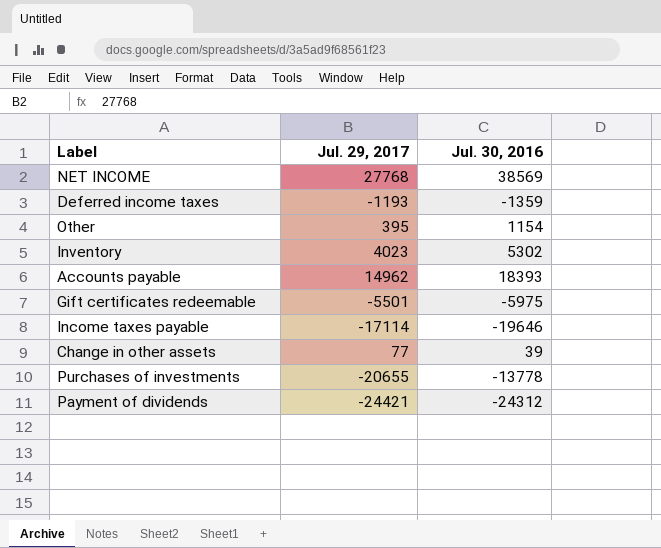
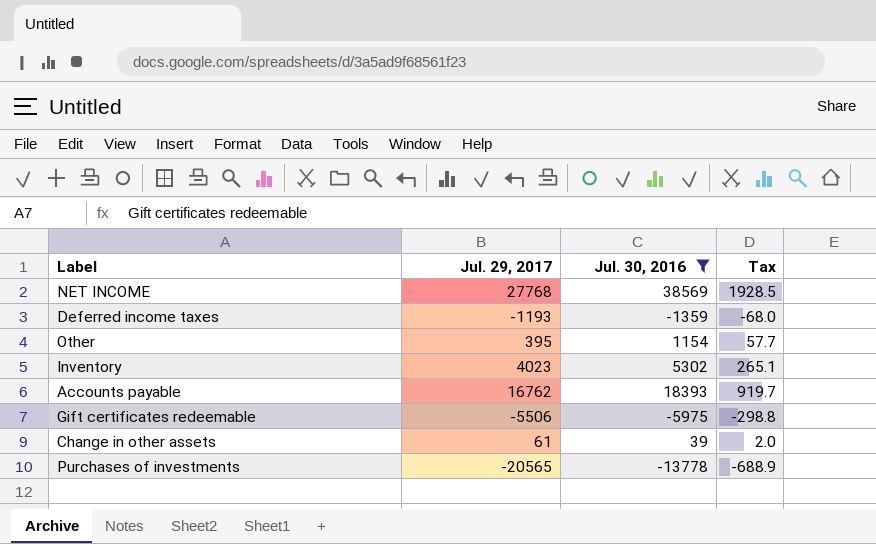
filter: none -> Jul. 30, 2016 >= -13778
column Tax | formula: none -> [Jul. 30, 2016] * 0.05
Accounts payable | Jul. 29, 2017: 14962 -> 16762
Gift certificates redeemable | Jul. 29, 2017: -5501 -> -5506
Change in other assets | Jul. 29, 2017: 77 -> 61
Purchases of investments | Jul. 29, 2017: -20655 -> -20565

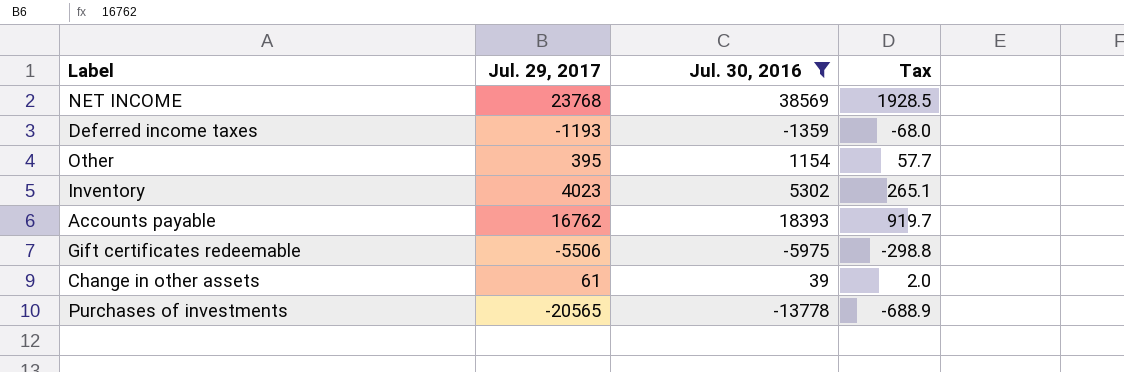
NET INCOME | Jul. 29, 2017: 27768 -> 23768

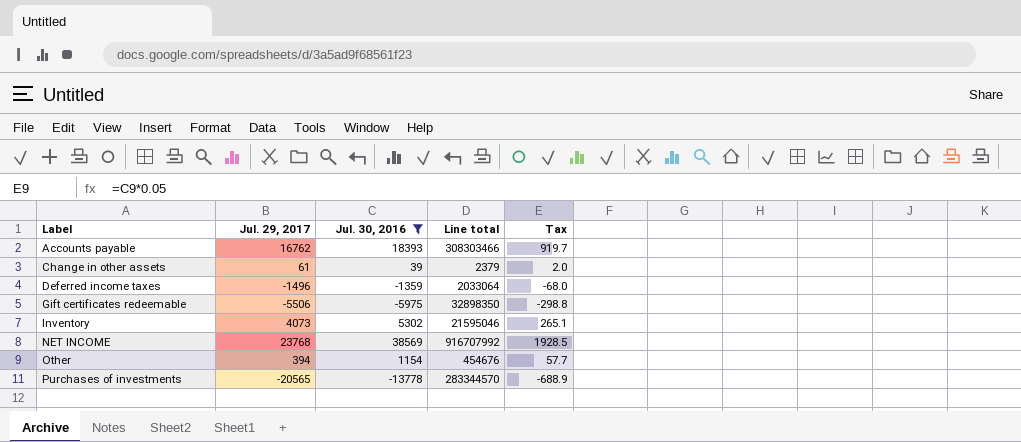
row order: none -> Label ascending
column Line total | formula: none -> [Jul. 29, 2017] * [Jul. 30, 2016]
Deferred income taxes | Jul. 29, 2017: -1193 -> -1496
Inventory | Jul. 29, 2017: 4023 -> 4073
Other | Jul. 29, 2017: 395 -> 394

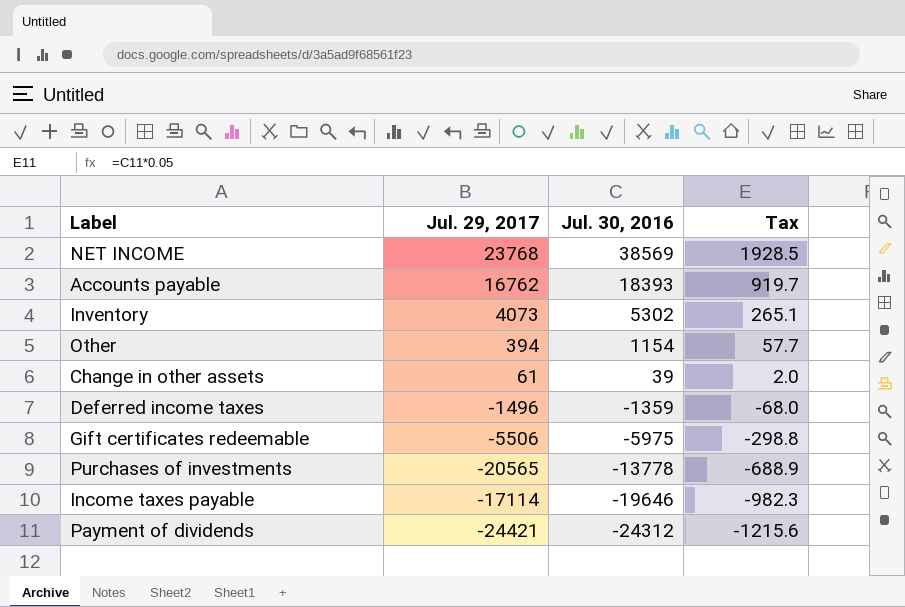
filter: Jul. 30, 2016 >= -13778 -> none
row order: Label ascending -> Jul. 30, 2016 descending
column Line total | formula: [Jul. 29, 2017] * [Jul. 30, 2016] -> none

